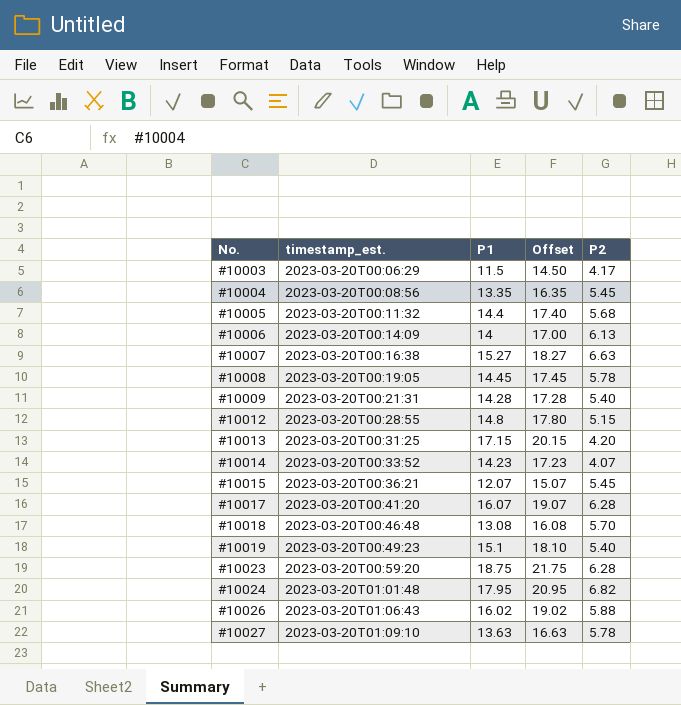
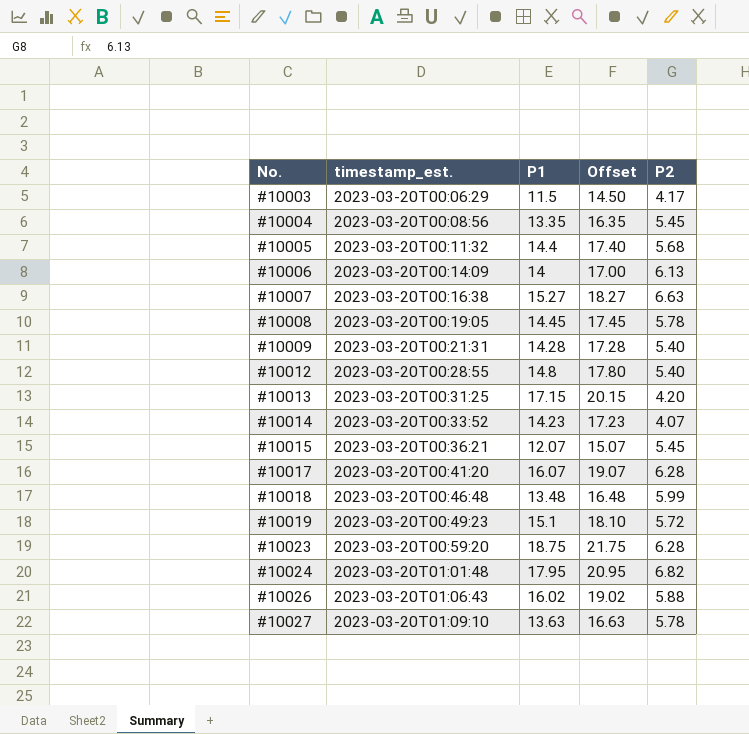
#10012 | P2: 5.15 -> 5.40
#10018 | P1: 13.08 -> 13.48
#10018 | Offset: 16.08 -> 16.48
#10018 | P2: 5.70 -> 5.99
#10019 | P2: 5.40 -> 5.72

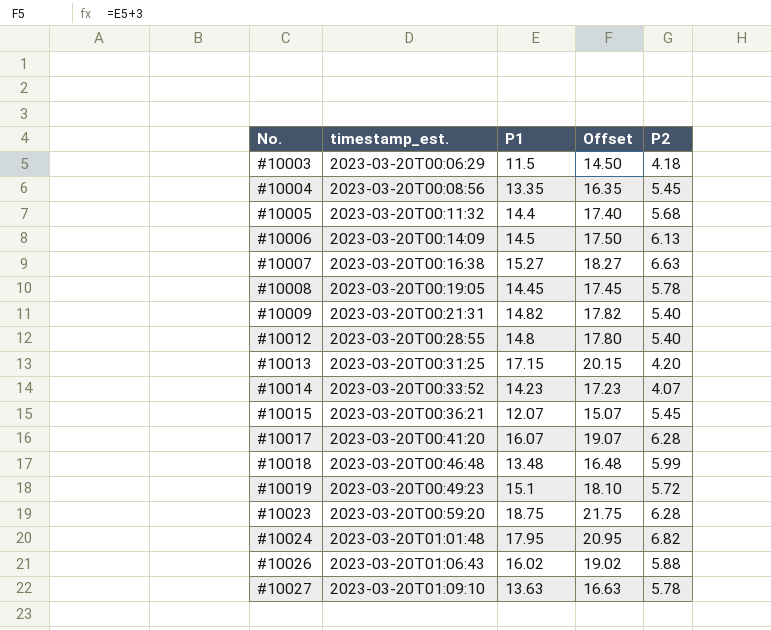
#10003 | P2: 4.17 -> 4.18
#10006 | P1: 14 -> 14.5
#10006 | Offset: 17.00 -> 17.50
#10009 | P1: 14.28 -> 14.82
#10009 | Offset: 17.28 -> 17.82

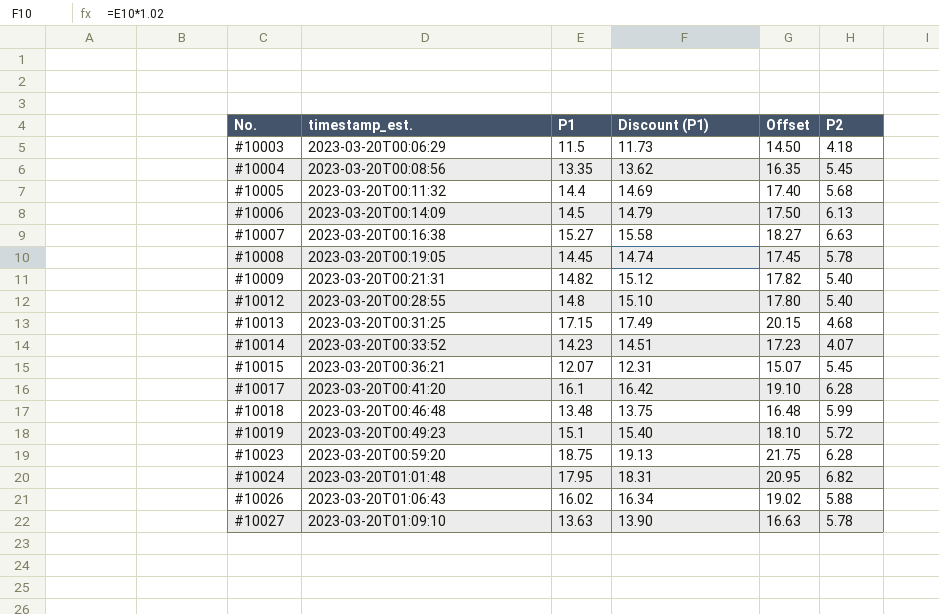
column Discount (P1) | formula: none -> [P1] * 1.02
#10013 | P2: 4.20 -> 4.68
#10017 | P1: 16.07 -> 16.1
#10017 | Offset: 19.07 -> 19.10

